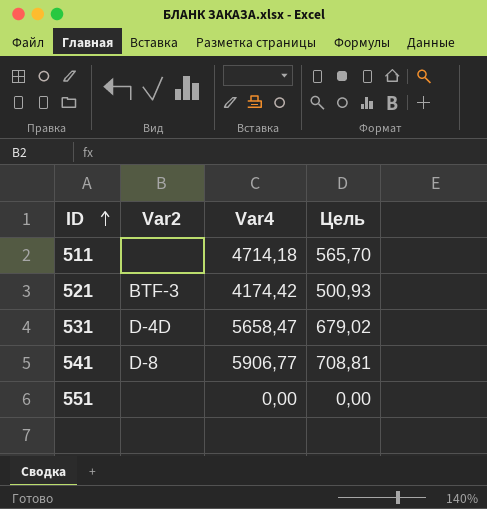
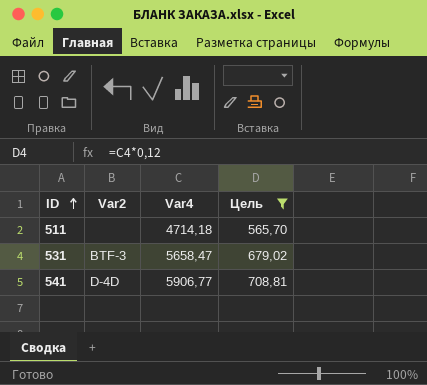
filter: none -> Цель >= 565,70
531 | Var2: D-4D -> BTF-3
541 | Var2: D-8 -> D-4D

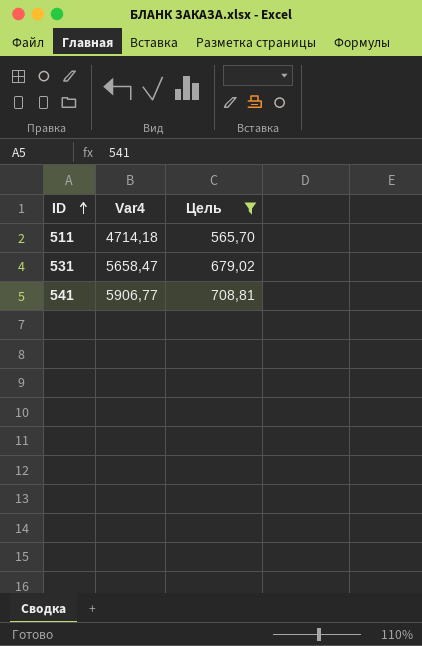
column Var2 | position: 2 -> none

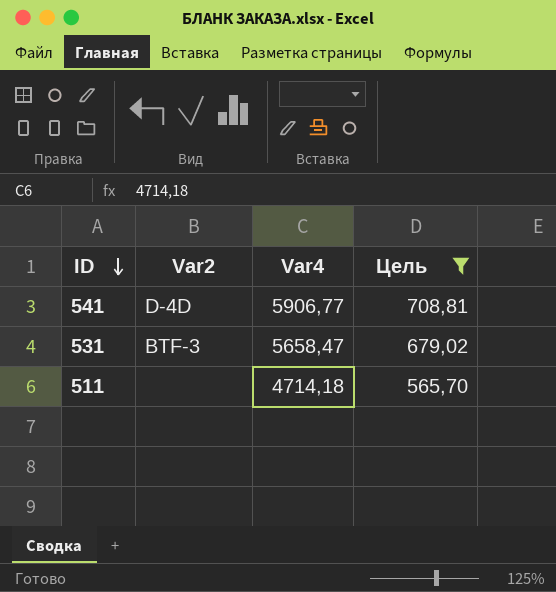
row order: ID ascending -> ID descending
column Var2 | position: none -> 2

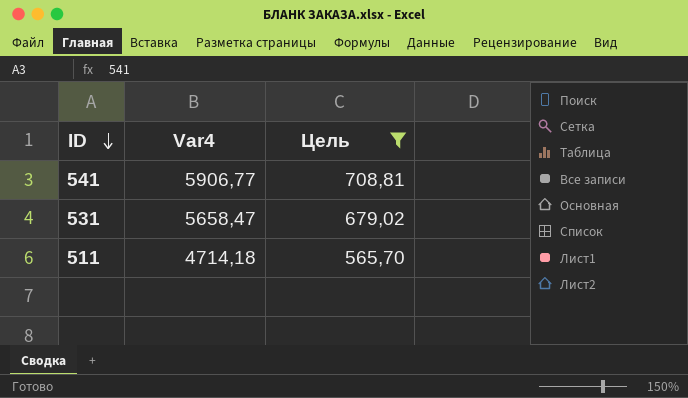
column Var2 | position: 2 -> none

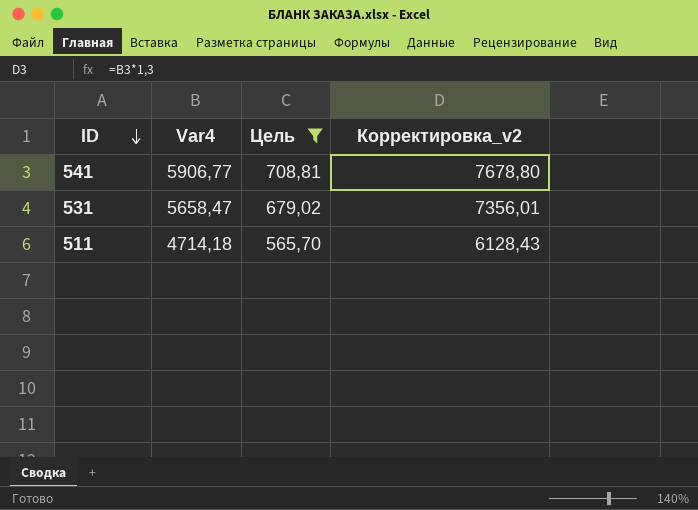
column Корректировка_v2 | formula: none -> [Var4] * 1,3

